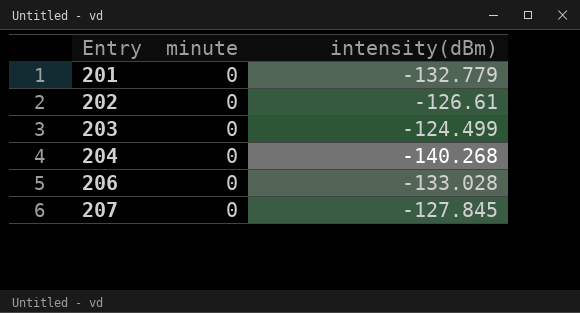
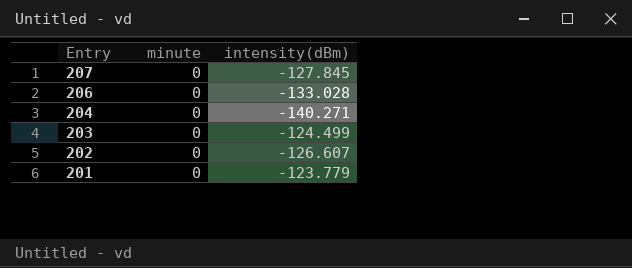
row order: Entry ascending -> Entry descending
204 | intensity(dBm): -140.268 -> -140.271
202 | intensity(dBm): -126.61 -> -126.607
201 | intensity(dBm): -132.779 -> -123.779

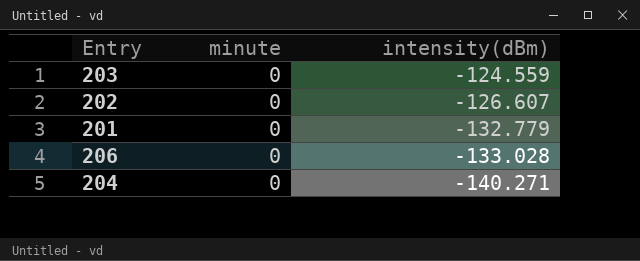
row order: Entry descending -> intensity(dBm) descending
row 207: 0 | -127.845 -> none
203 | intensity(dBm): -124.499 -> -124.559
201 | intensity(dBm): -123.779 -> -132.779

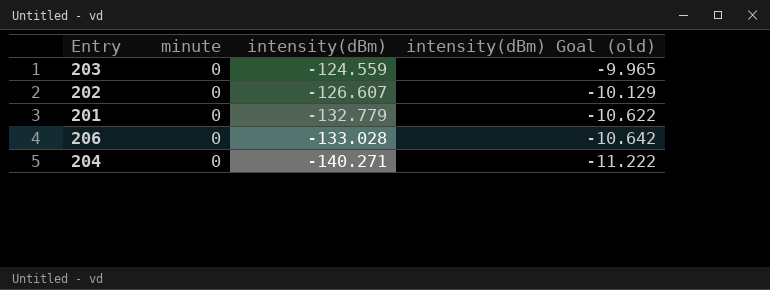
column intensity(dBm) Goal (old) | formula: none -> [intensity(dBm)] * 0.08

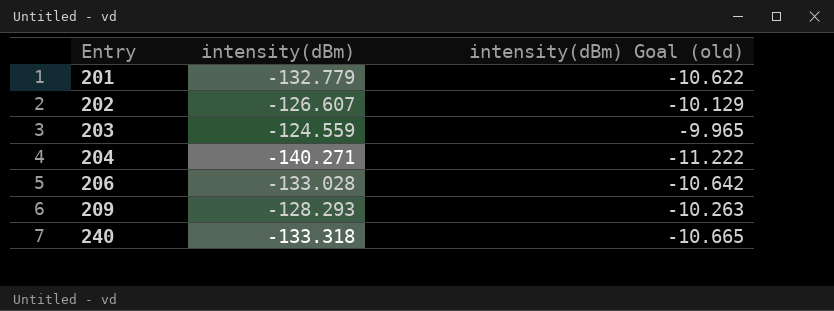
row order: intensity(dBm) descending -> Entry ascending
column minute | position: 2 -> none
row 209: none -> -128.293 | -10.263
row 240: none -> -133.318 | -10.665

